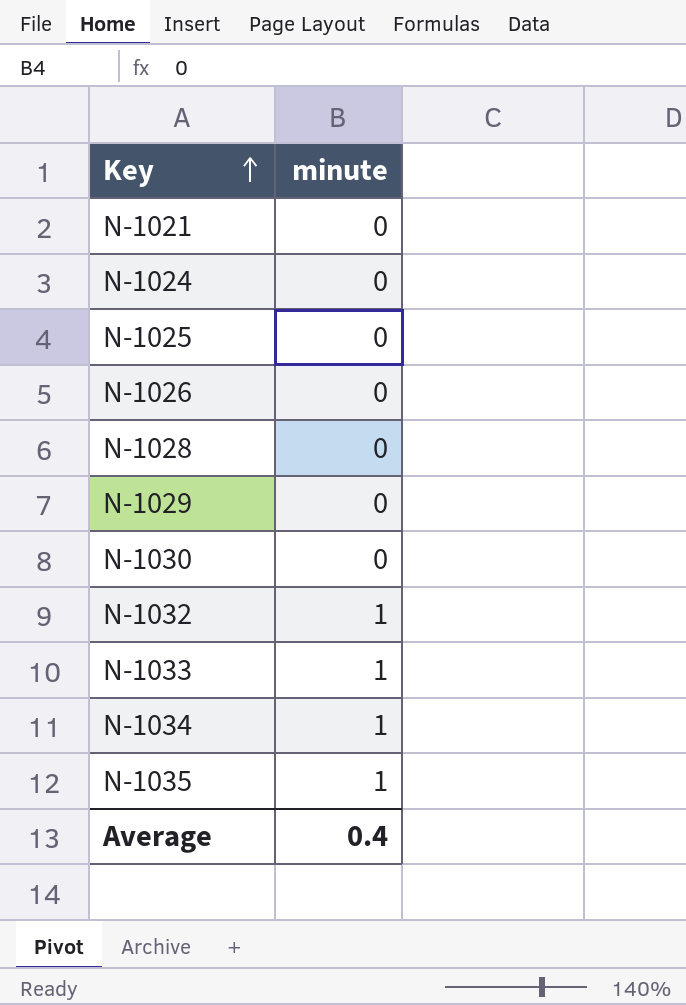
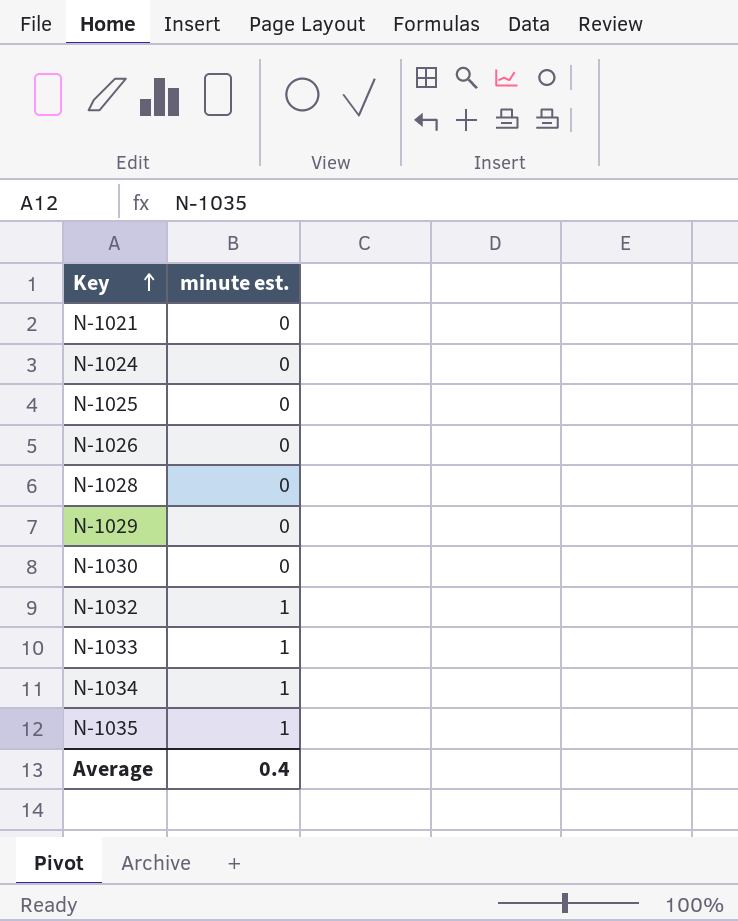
column name: minute -> minute est.

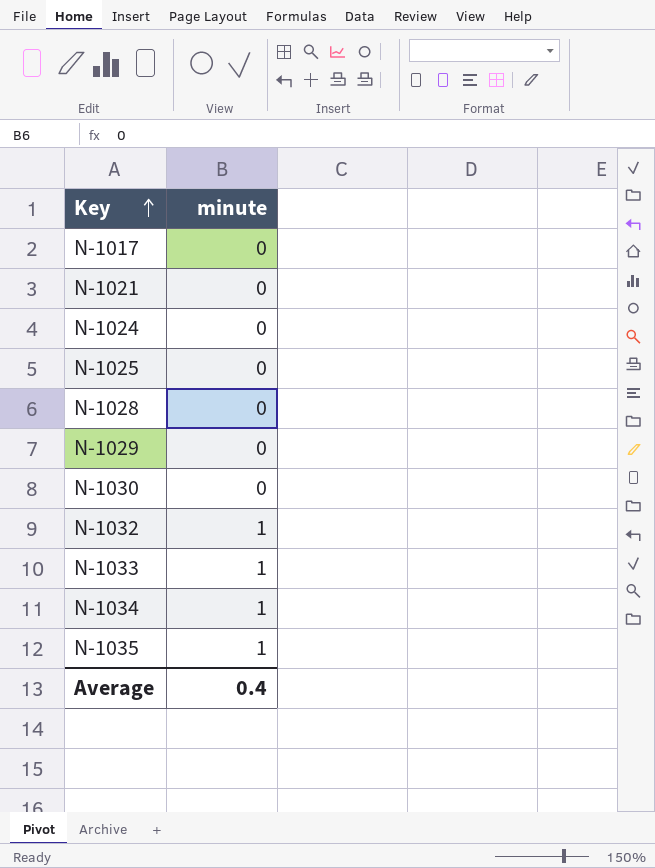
column name: minute est. -> minute
row N-1026: 0 -> none
row N-1017: none -> 0

